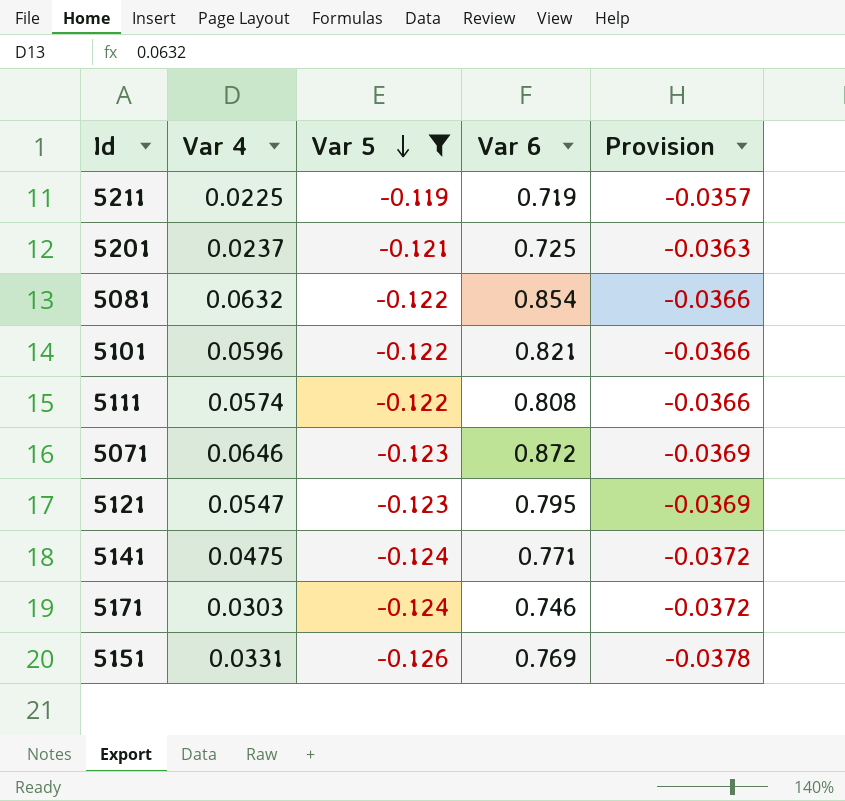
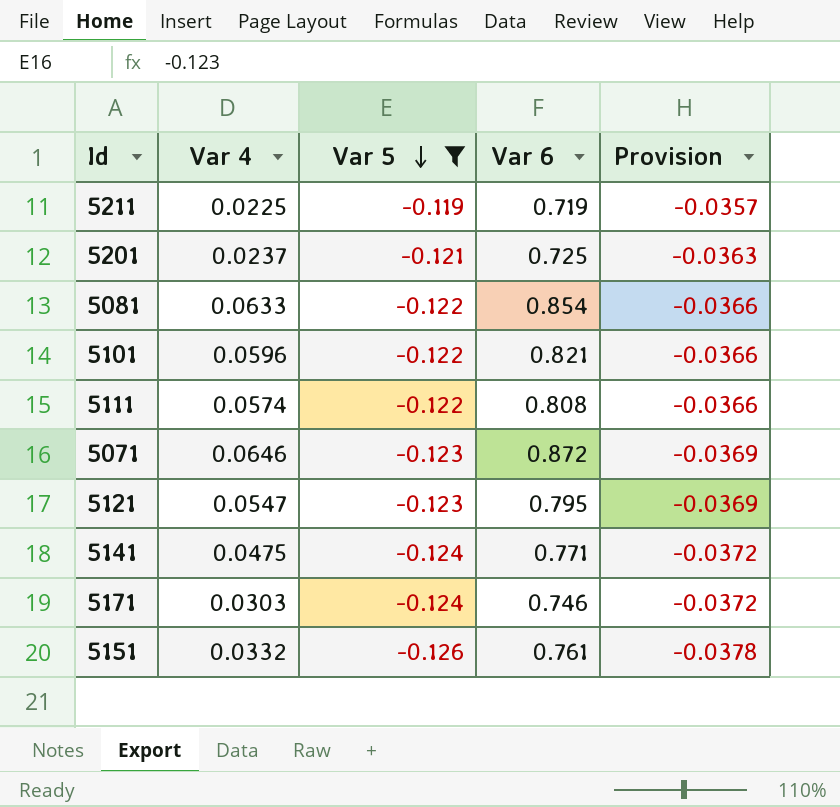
5081 | Var 4: 0.0632 -> 0.0633
5151 | Var 4: 0.0331 -> 0.0332
5151 | Var 6: 0.769 -> 0.761

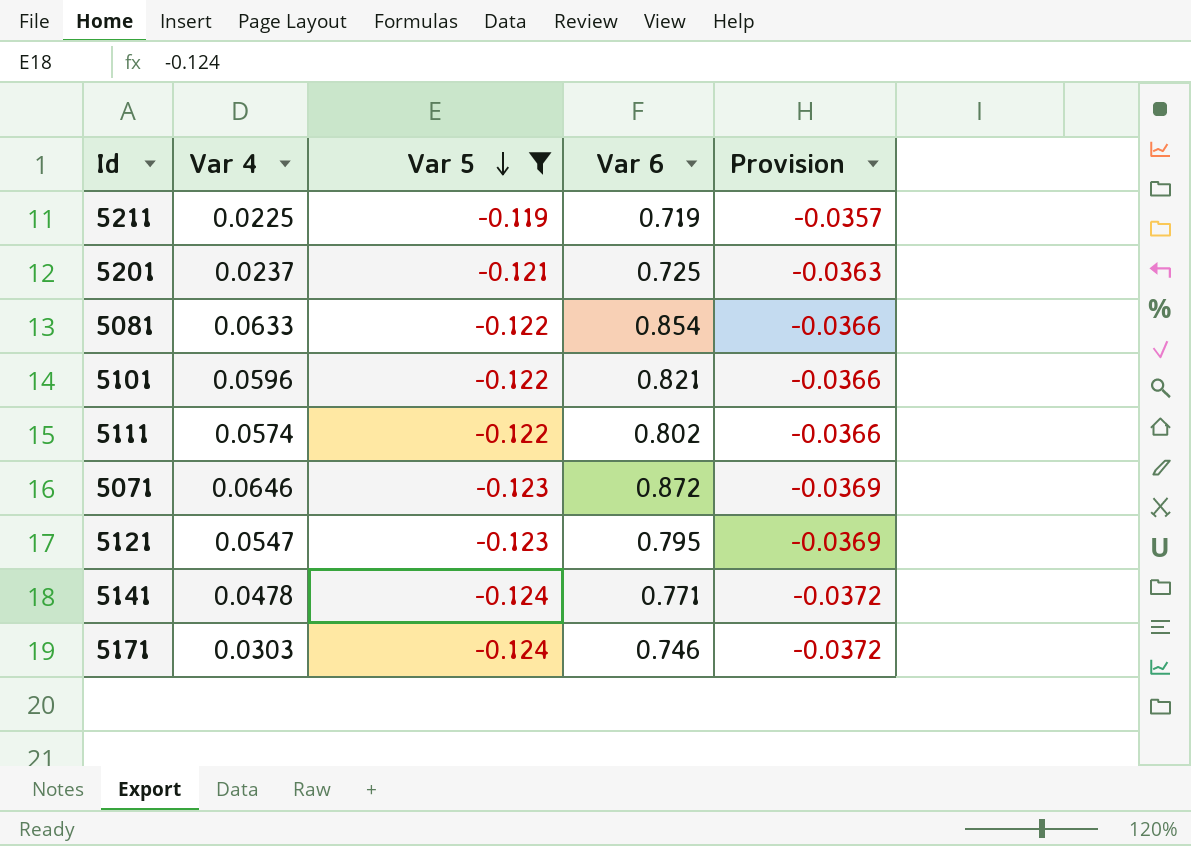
row 5151: 0.0332 | -0.126 | 0.761 | -0.0378 -> none
5111 | Var 6: 0.808 -> 0.802
5141 | Var 4: 0.0475 -> 0.0478

